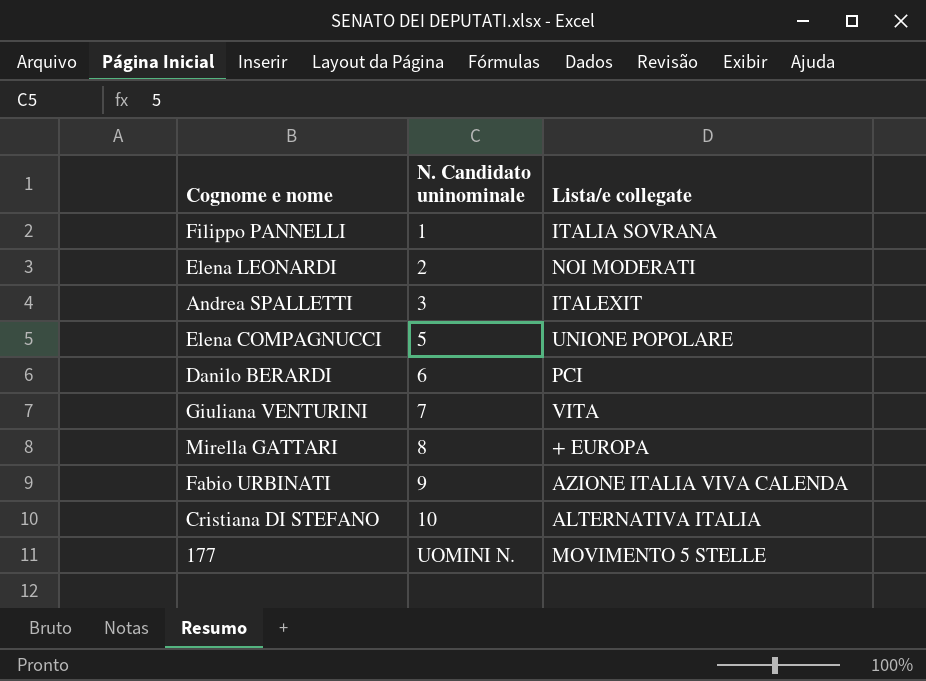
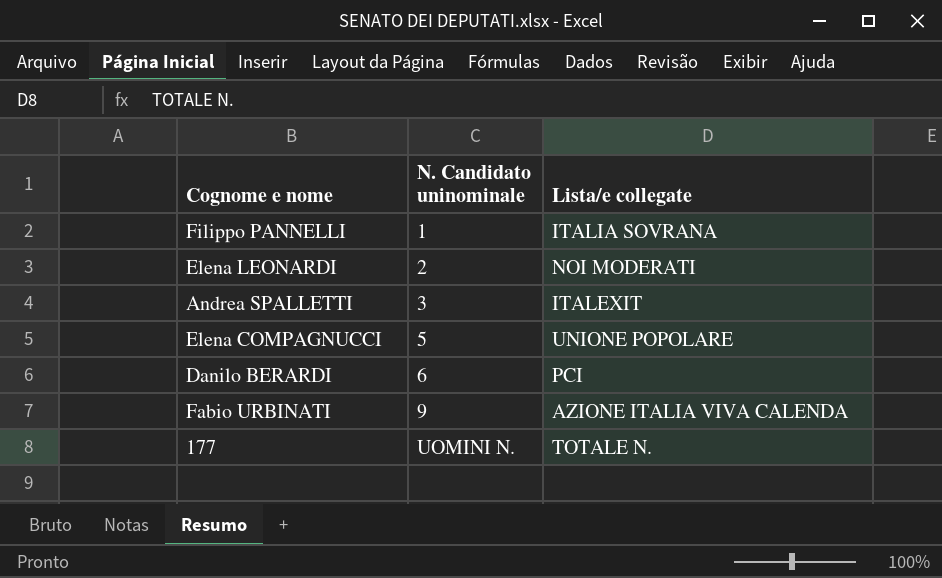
row Giuliana VENTURINI: 7 | VITA -> none
row Mirella GATTARI: 8 | + EUROPA -> none
row Cristiana DI STEFANO: 10 | ALTERNATIVA ITALIA -> none
177 | Lista/e collegate: MOVIMENTO 5 STELLE -> TOTALE N.

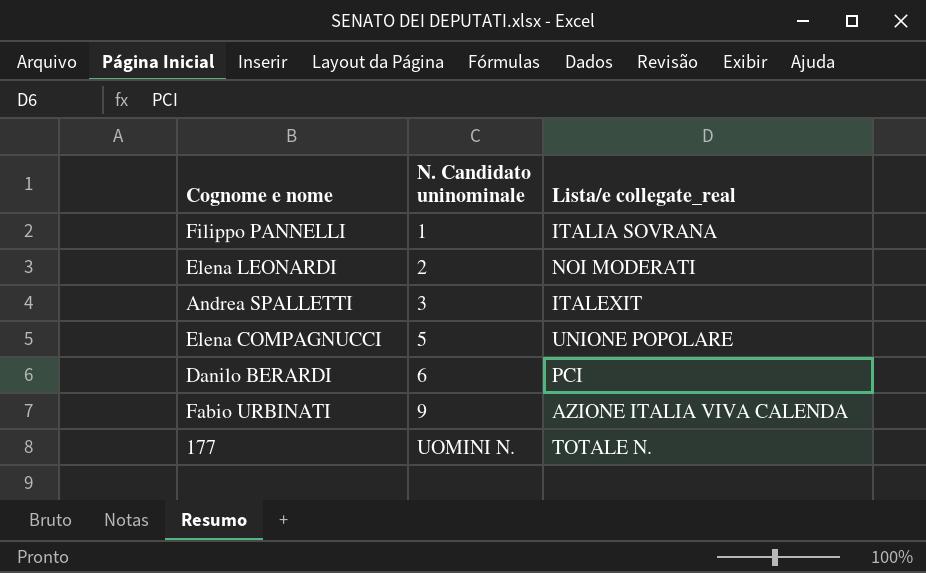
column name: Lista/e collegate -> Lista/e collegate_real

